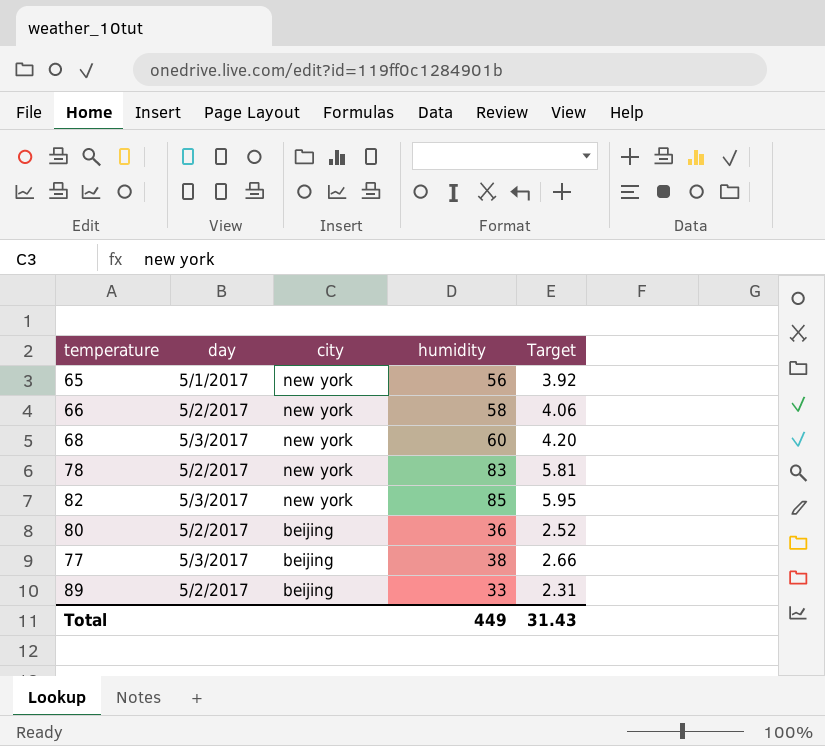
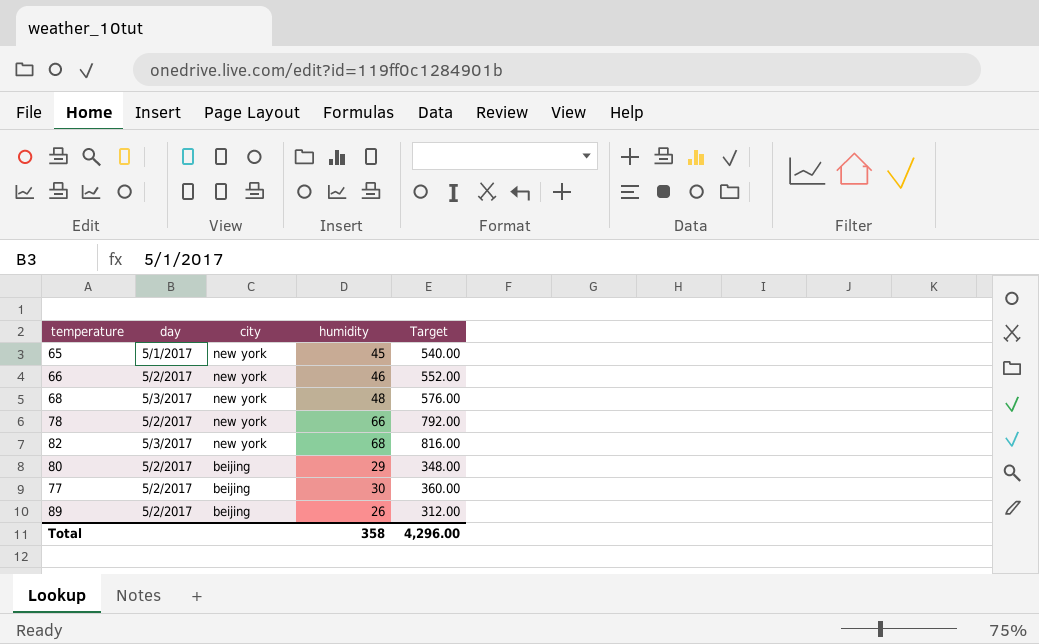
column Target | formula: [humidity] * 0.07 -> [humidity] * 12
65 | humidity: 56 -> 45
66 | humidity: 58 -> 46
68 | humidity: 60 -> 48
78 | humidity: 83 -> 66
82 | humidity: 85 -> 68
80 | humidity: 36 -> 29
77 | day: 5/3/2017 -> 5/2/2017
77 | humidity: 38 -> 30
89 | humidity: 33 -> 26
Total | humidity: 449 -> 358
Total | Target: 31.43 -> 4,296.00

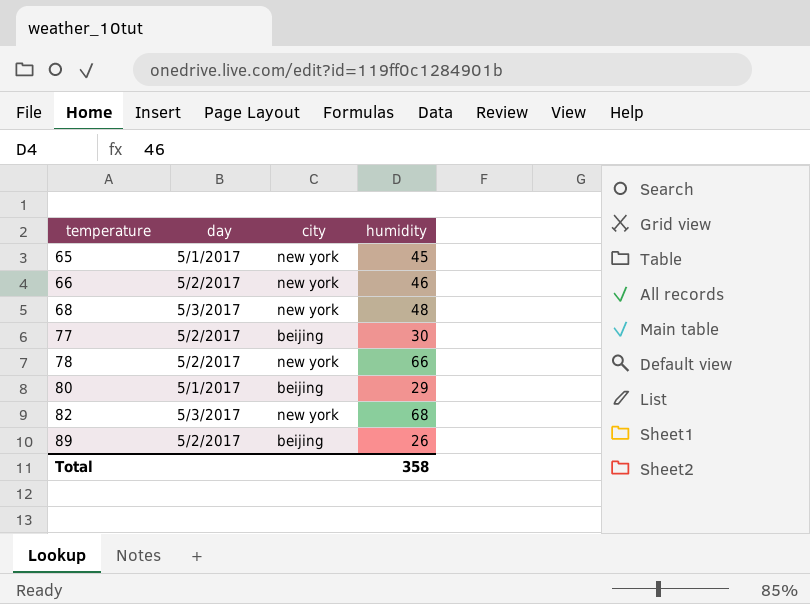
row order: city descending -> temperature ascending
column Target | formula: [humidity] * 12 -> none
80 | day: 5/2/2017 -> 5/1/2017

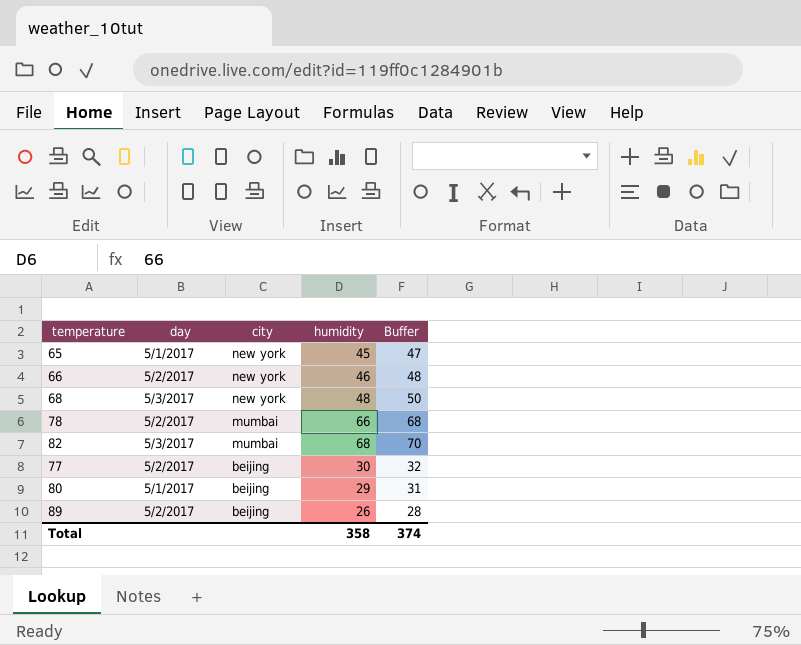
row order: temperature ascending -> city descending
column Buffer | formula: none -> [humidity] + 2
78 | city: new york -> mumbai
82 | city: new york -> mumbai

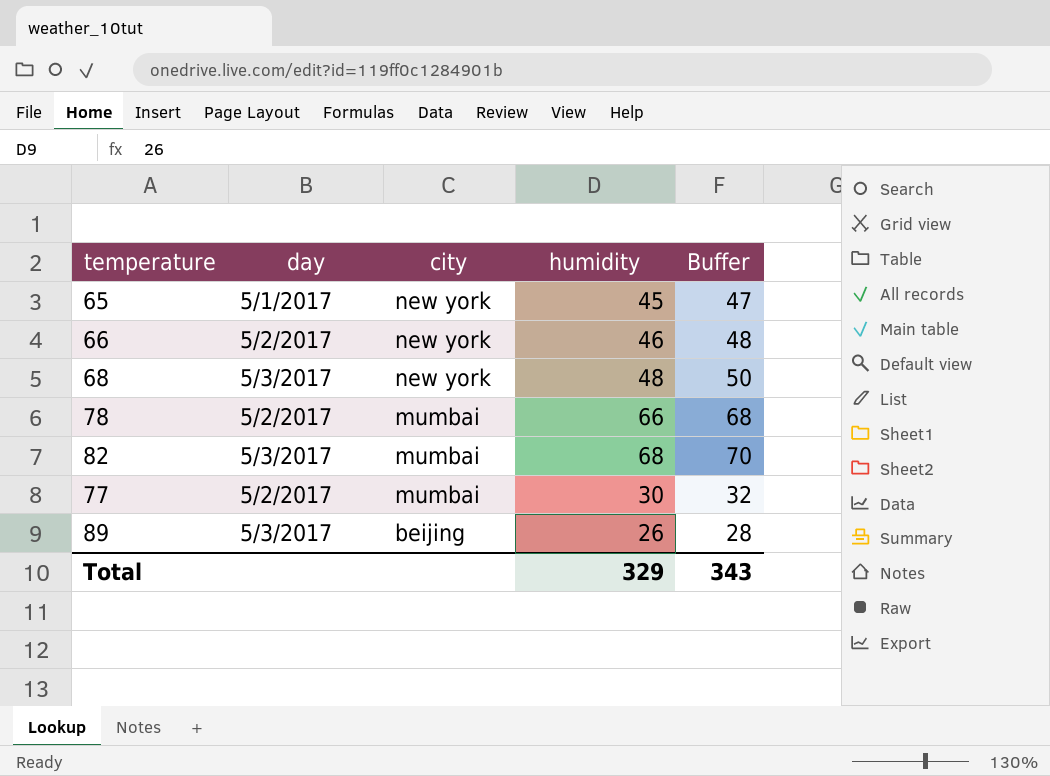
row 80: 5/1/2017 | beijing | 29 | 31 -> none
77 | city: beijing -> mumbai
89 | day: 5/2/2017 -> 5/3/2017
Total | humidity: 358 -> 329
Total | Buffer: 374 -> 343

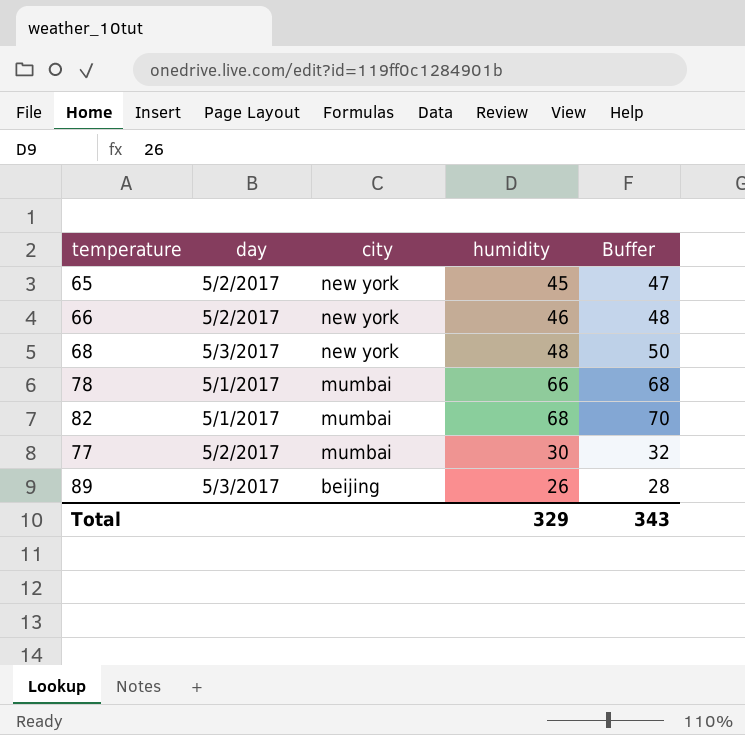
65 | day: 5/1/2017 -> 5/2/2017
78 | day: 5/2/2017 -> 5/1/2017
82 | day: 5/3/2017 -> 5/1/2017

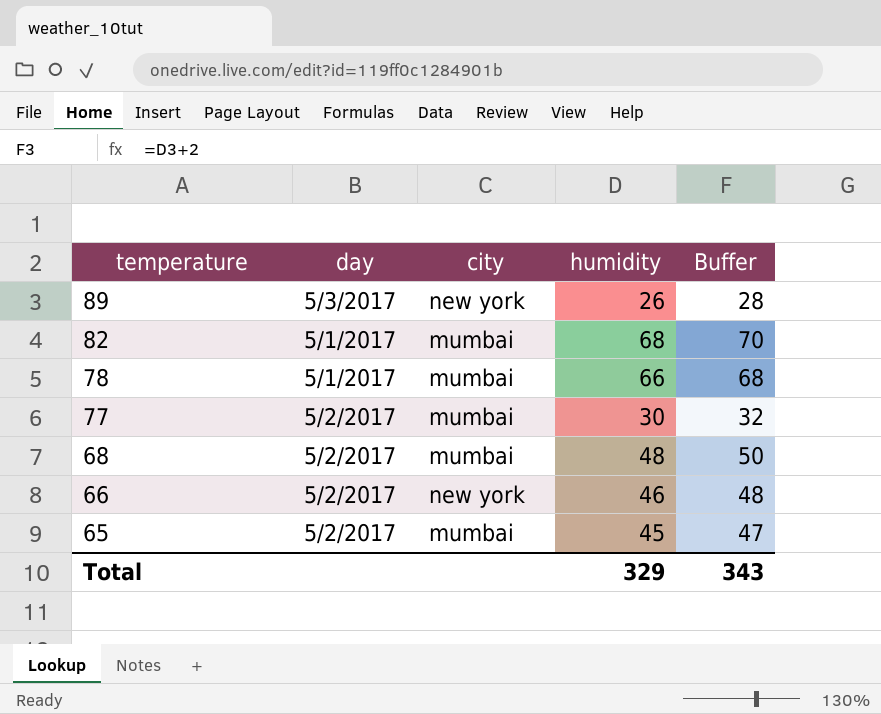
row order: city descending -> temperature descending
89 | city: beijing -> new york
68 | day: 5/3/2017 -> 5/2/2017
68 | city: new york -> mumbai
65 | city: new york -> mumbai

